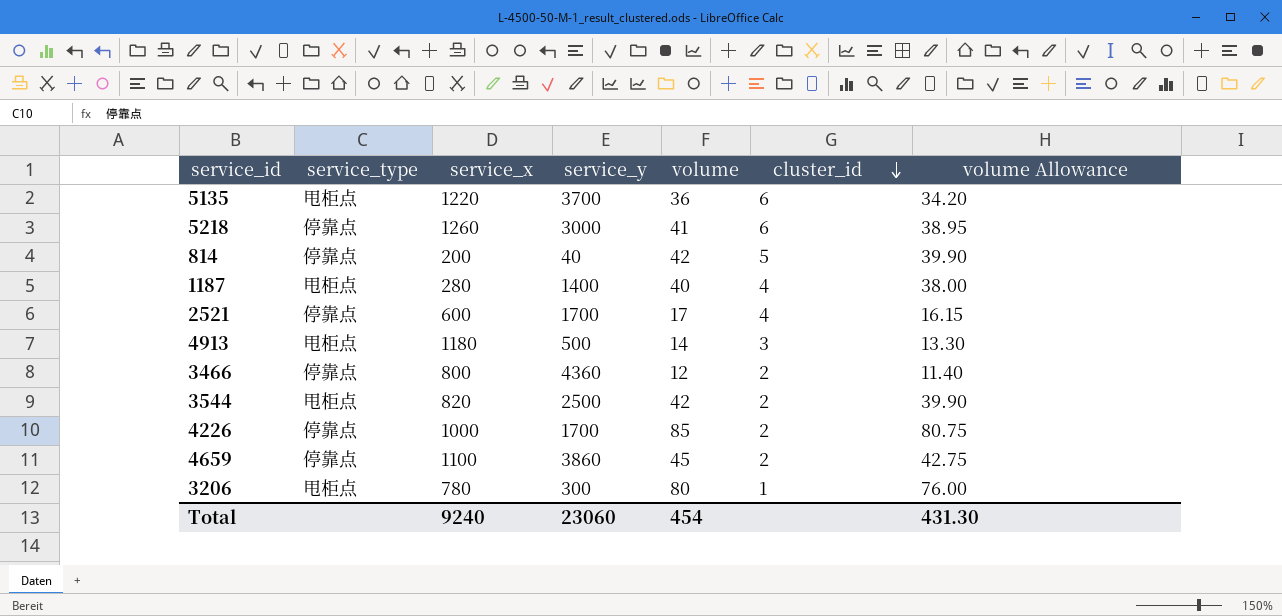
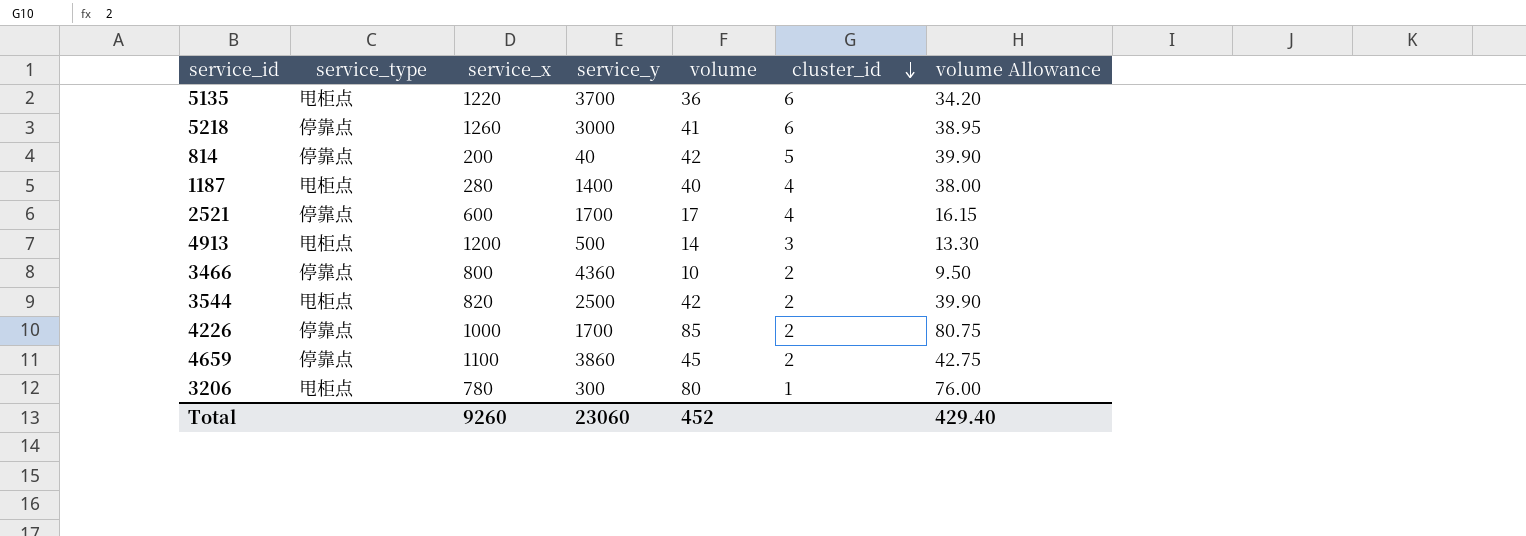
4913 | service_x: 1180 -> 1200
3466 | volume: 12 -> 10
3466 | volume Allowance: 11.40 -> 9.50
Total | service_x: 9240 -> 9260
Total | volume: 454 -> 452
Total | volume Allowance: 431.30 -> 429.40

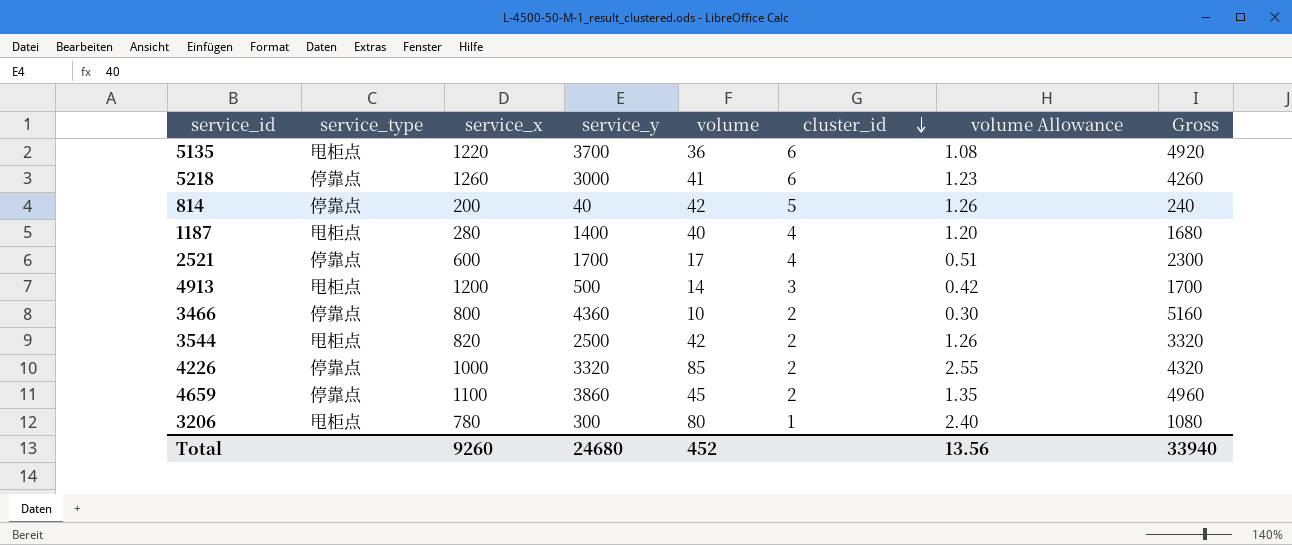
column volume Allowance | formula: [volume] * 0.95 -> [volume] * 0.03
column Gross | formula: none -> [service_x] + [service_y]
4226 | service_y: 1700 -> 3320
Total | service_y: 23060 -> 24680
Total | volume Allowance: 429.40 -> 13.56

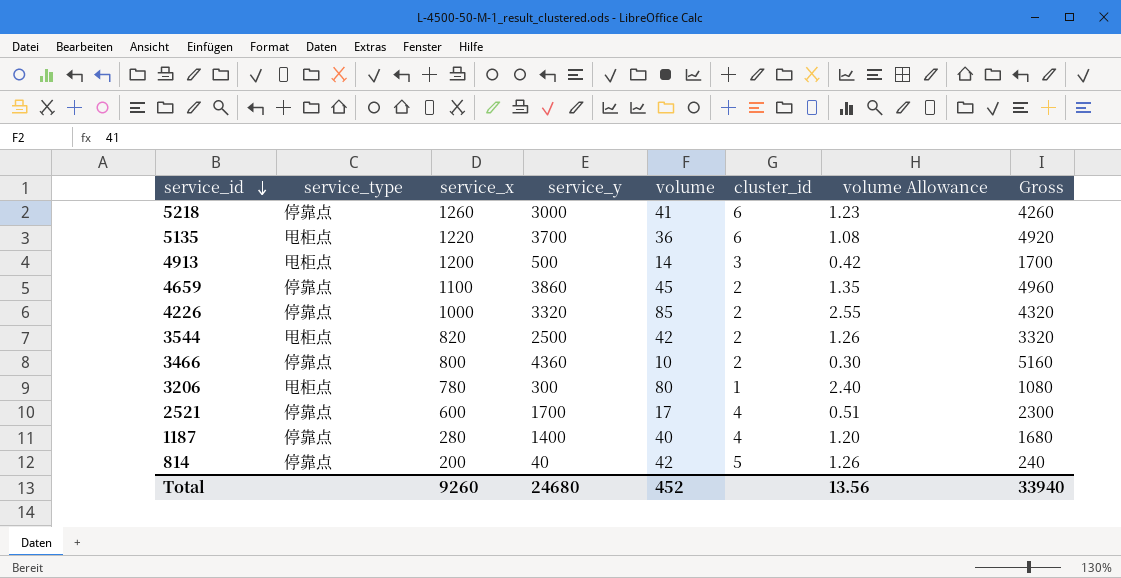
row order: cluster_id descending -> service_id descending
1187 | service_type: 甩柜点 -> 停靠点

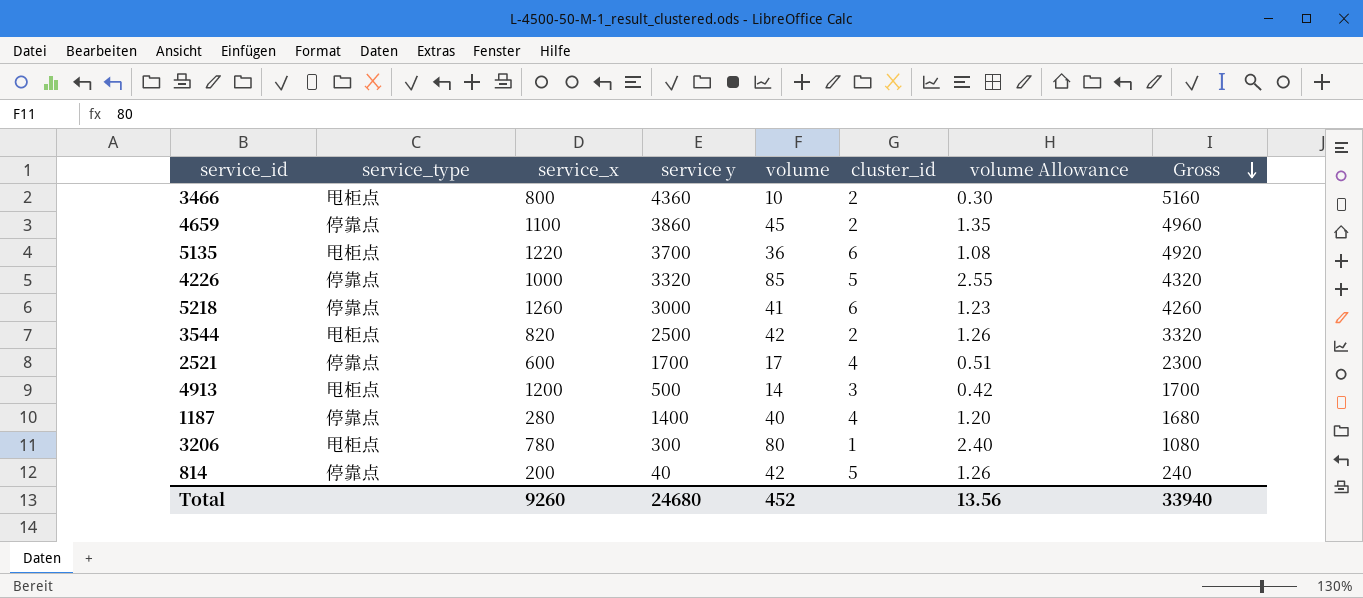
row order: service_id descending -> Gross descending
column name: service_y -> service y
3466 | service_type: 停靠点 -> 甩柜点
4226 | cluster_id: 2 -> 5

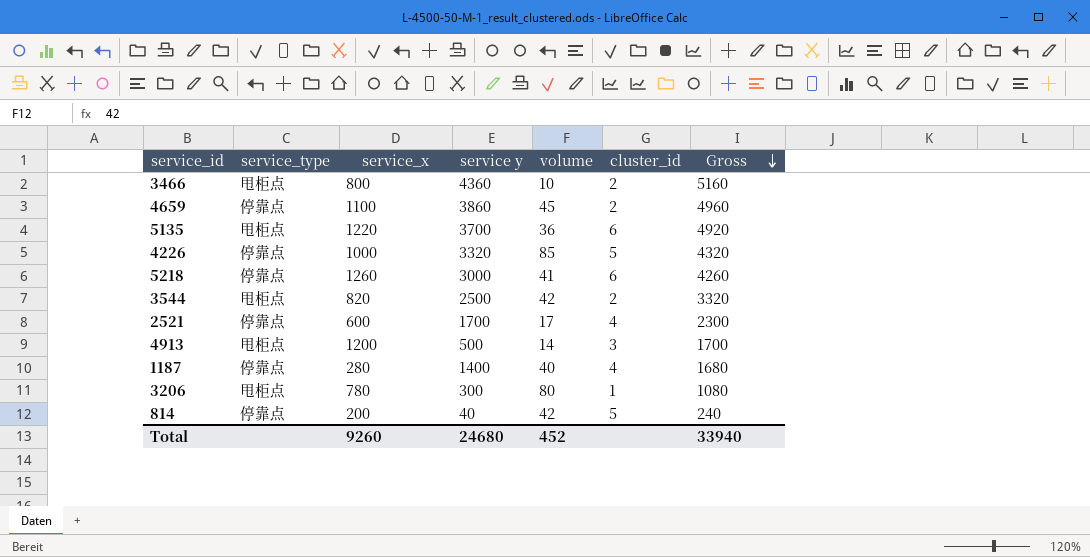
column volume Allowance | formula: [volume] * 0.03 -> none

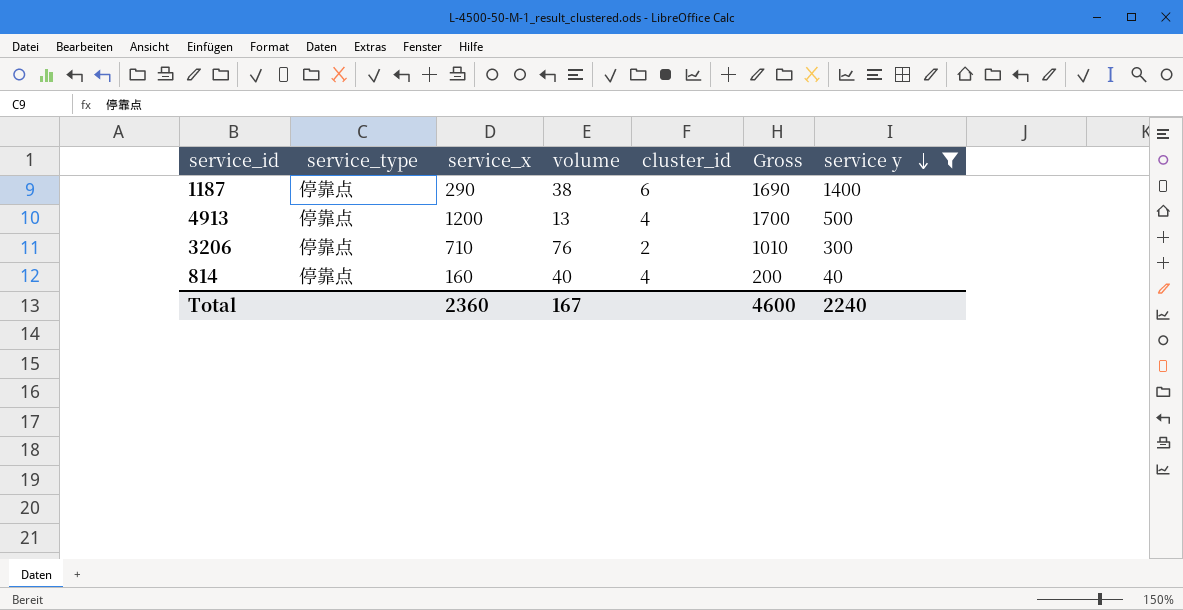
filter: none -> service y <= 1400
row order: Gross descending -> service y descending
column service y | position: 4 -> 7
1187 | service_x: 280 -> 290
1187 | volume: 40 -> 38
1187 | cluster_id: 4 -> 6
1187 | Gross: 1680 -> 1690
4913 | service_type: 甩柜点 -> 停靠点
4913 | volume: 14 -> 13
4913 | cluster_id: 3 -> 4
3206 | service_type: 甩柜点 -> 停靠点
3206 | service_x: 780 -> 710
3206 | volume: 80 -> 76
3206 | cluster_id: 1 -> 2
3206 | Gross: 1080 -> 1010
814 | service_x: 200 -> 160
814 | volume: 42 -> 40
814 | cluster_id: 5 -> 4
814 | Gross: 240 -> 200
Total | service_x: 9260 -> 2360
Total | volume: 452 -> 167
Total | Gross: 33940 -> 4600
Total | service y: 24680 -> 2240

